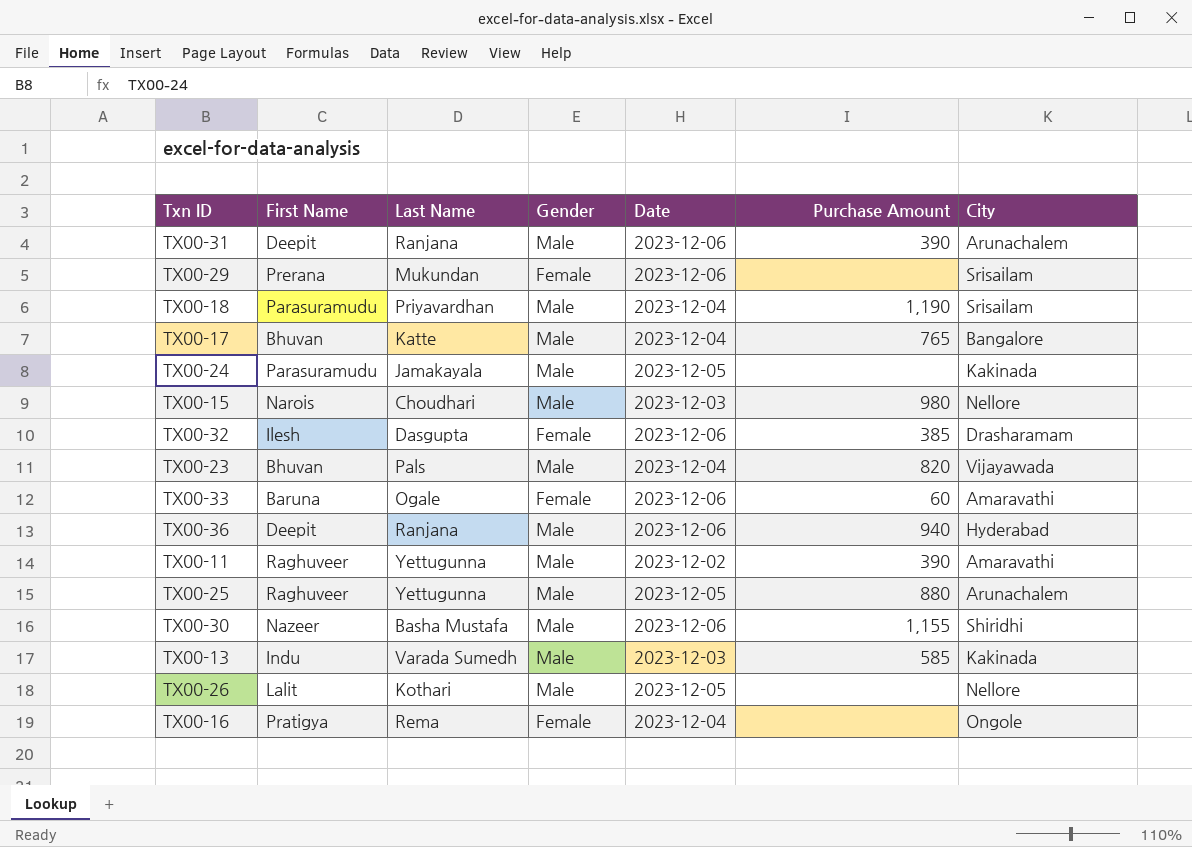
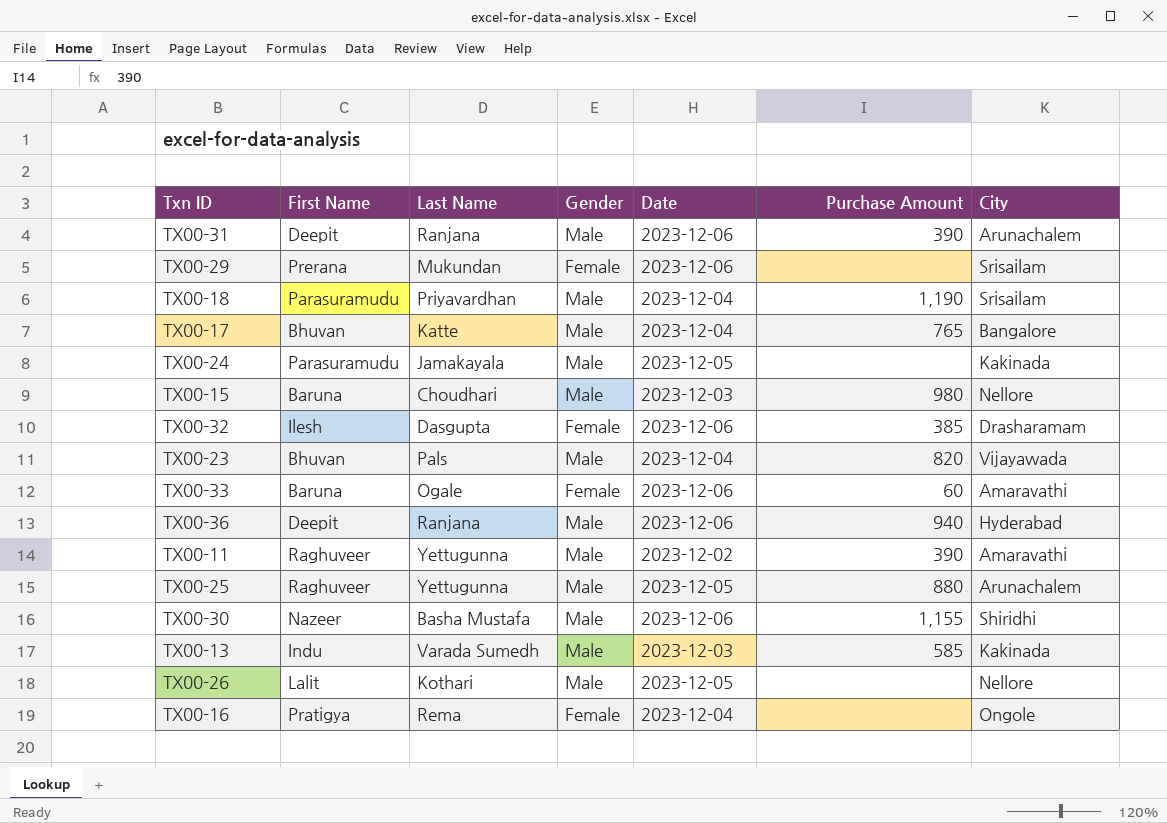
TX00-15 | First Name: Narois -> Baruna

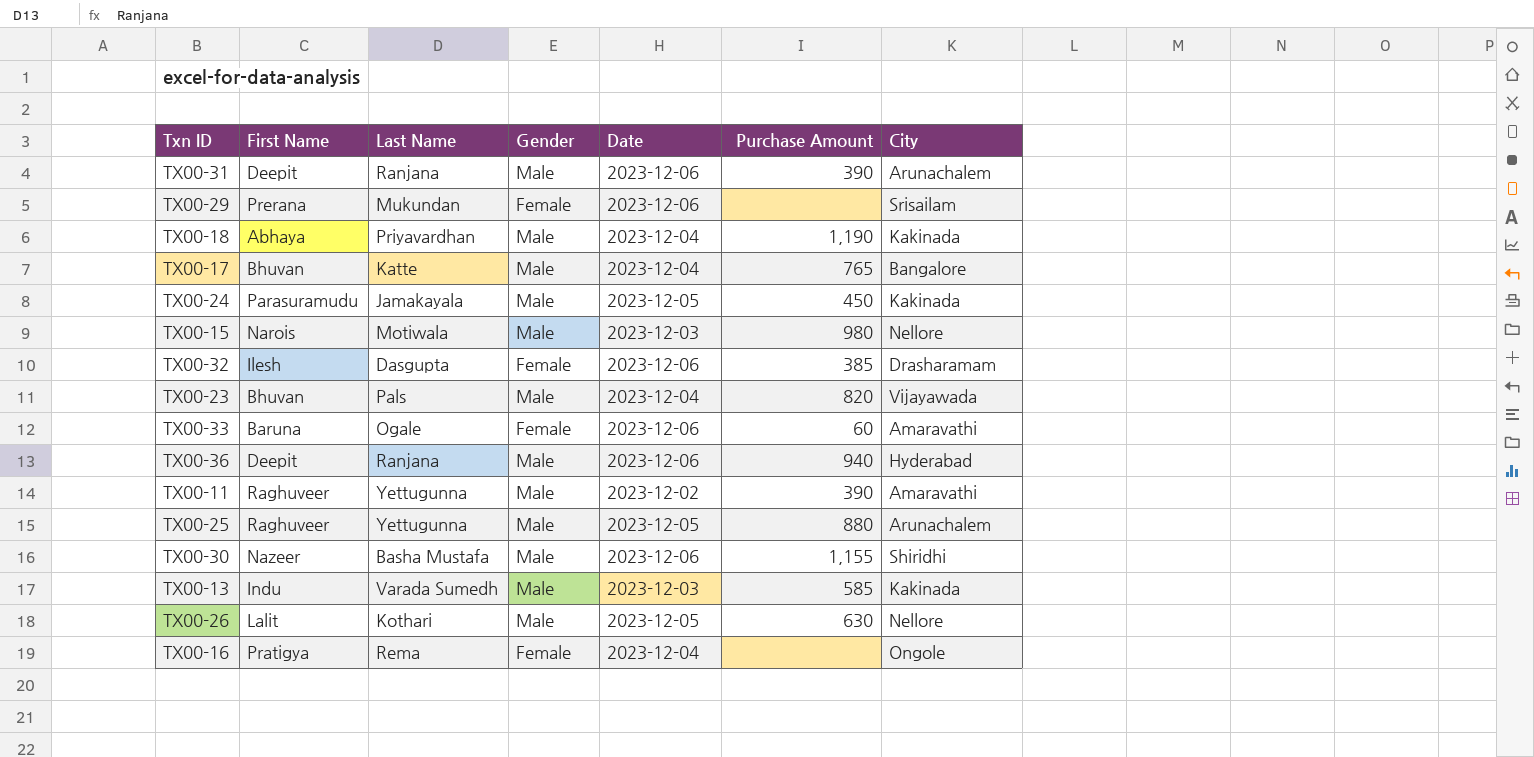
TX00-18 | First Name: Parasuramudu -> Abhaya
TX00-18 | City: Srisailam -> Kakinada
TX00-24 | Purchase Amount: none -> 450
TX00-15 | First Name: Baruna -> Narois
TX00-15 | Last Name: Choudhari -> Motiwala
TX00-26 | Purchase Amount: none -> 630

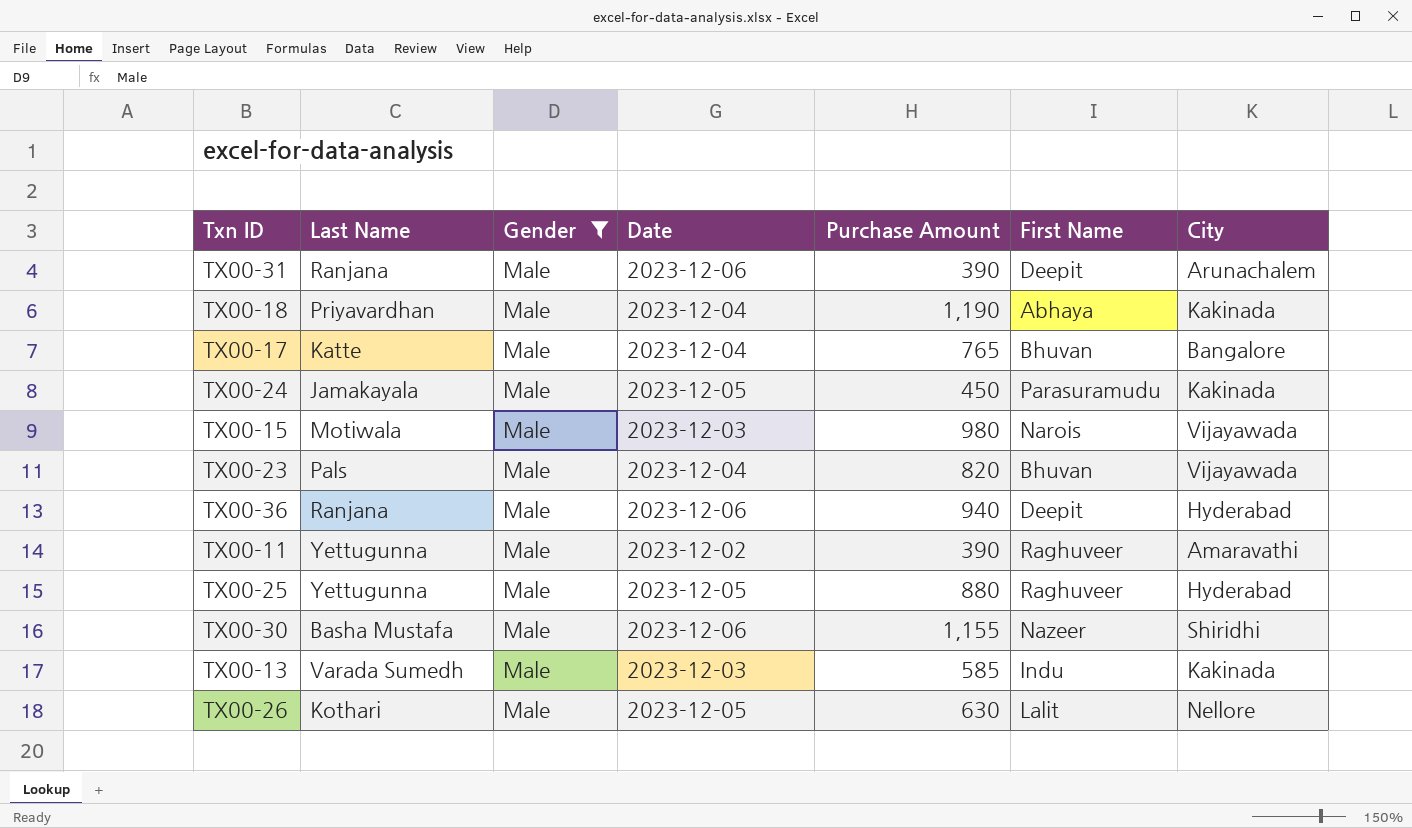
filter: none -> Gender = Male
column First Name | position: 2 -> 6
TX00-15 | City: Nellore -> Vijayawada
TX00-25 | City: Arunachalem -> Hyderabad

